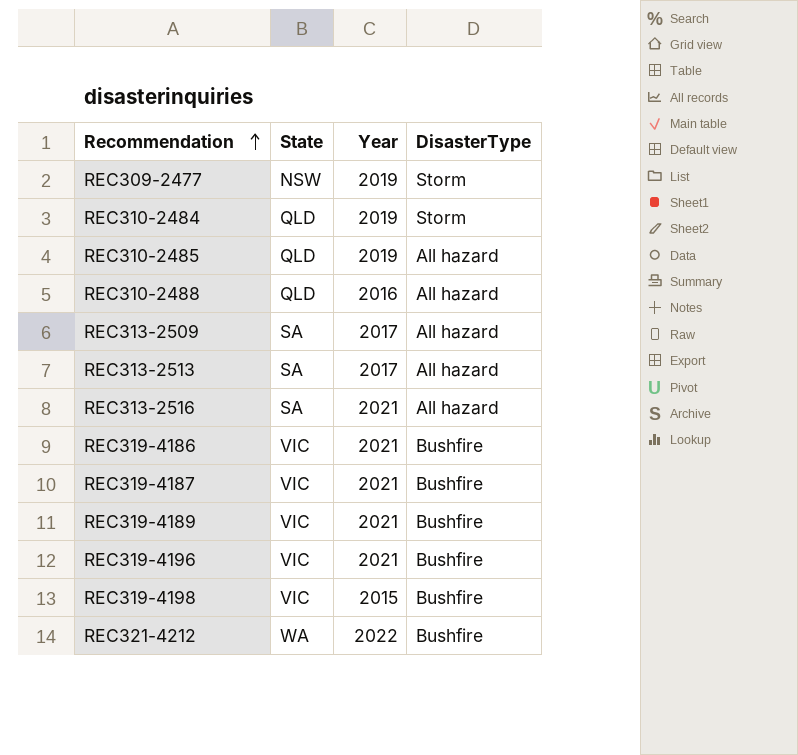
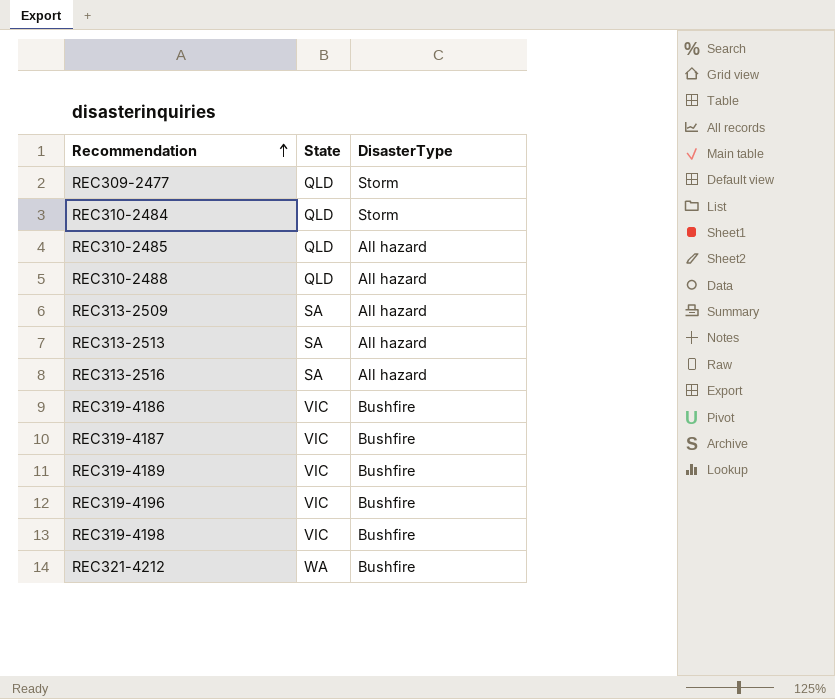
column Year | position: 3 -> none
REC309-2477 | State: NSW -> QLD

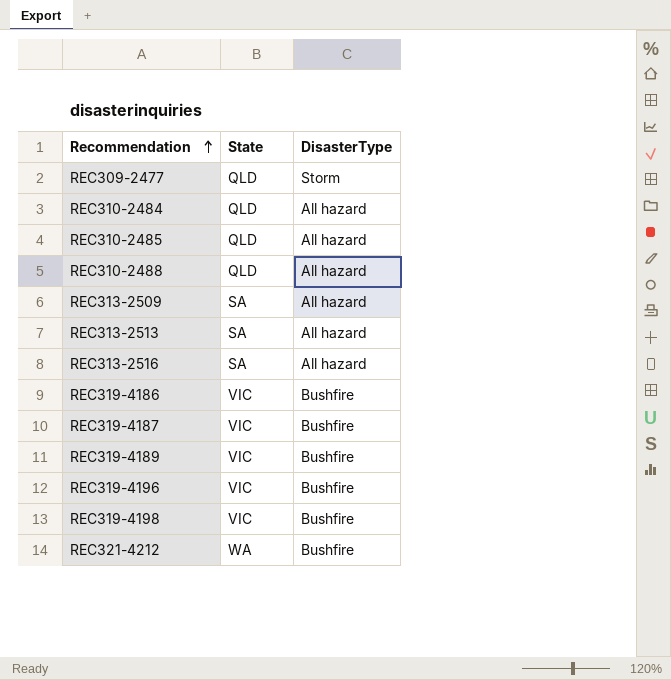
REC310-2484 | DisasterType: Storm -> All hazard

